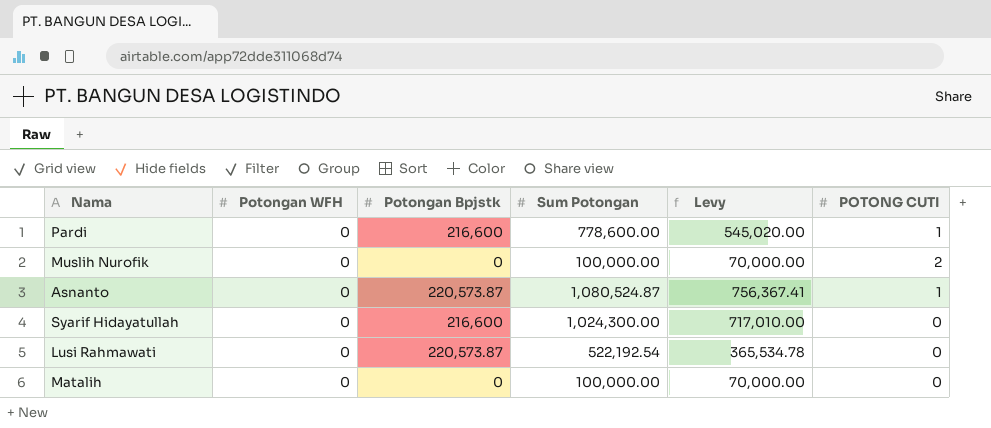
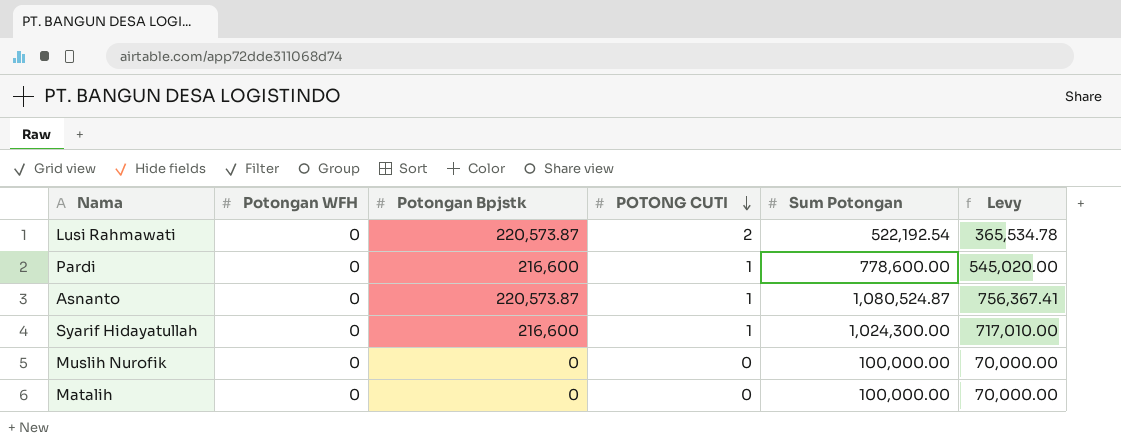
row order: none -> POTONG CUTI descending
column POTONG CUTI | position: 6 -> 4
Lusi Rahmawati | POTONG CUTI: 0 -> 2
Syarif Hidayatullah | POTONG CUTI: 0 -> 1
Muslih Nurofik | POTONG CUTI: 2 -> 0

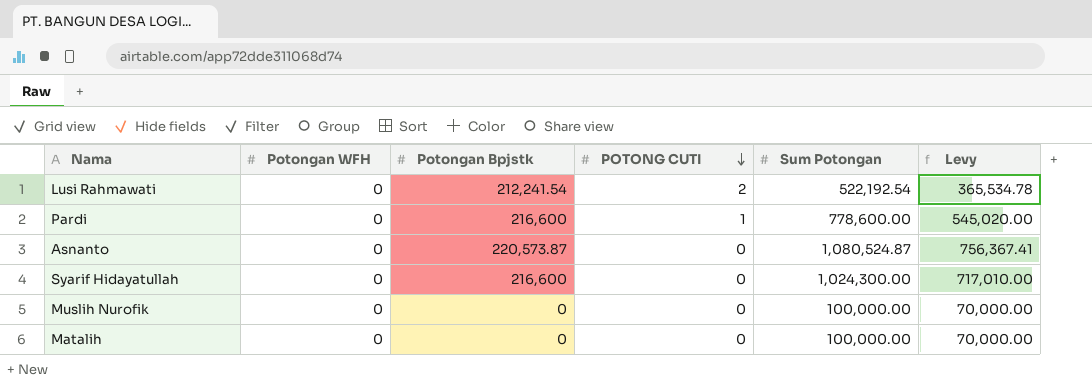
Lusi Rahmawati | Potongan Bpjstk: 220,573.87 -> 212,241.54
Asnanto | POTONG CUTI: 1 -> 0
Syarif Hidayatullah | POTONG CUTI: 1 -> 0

